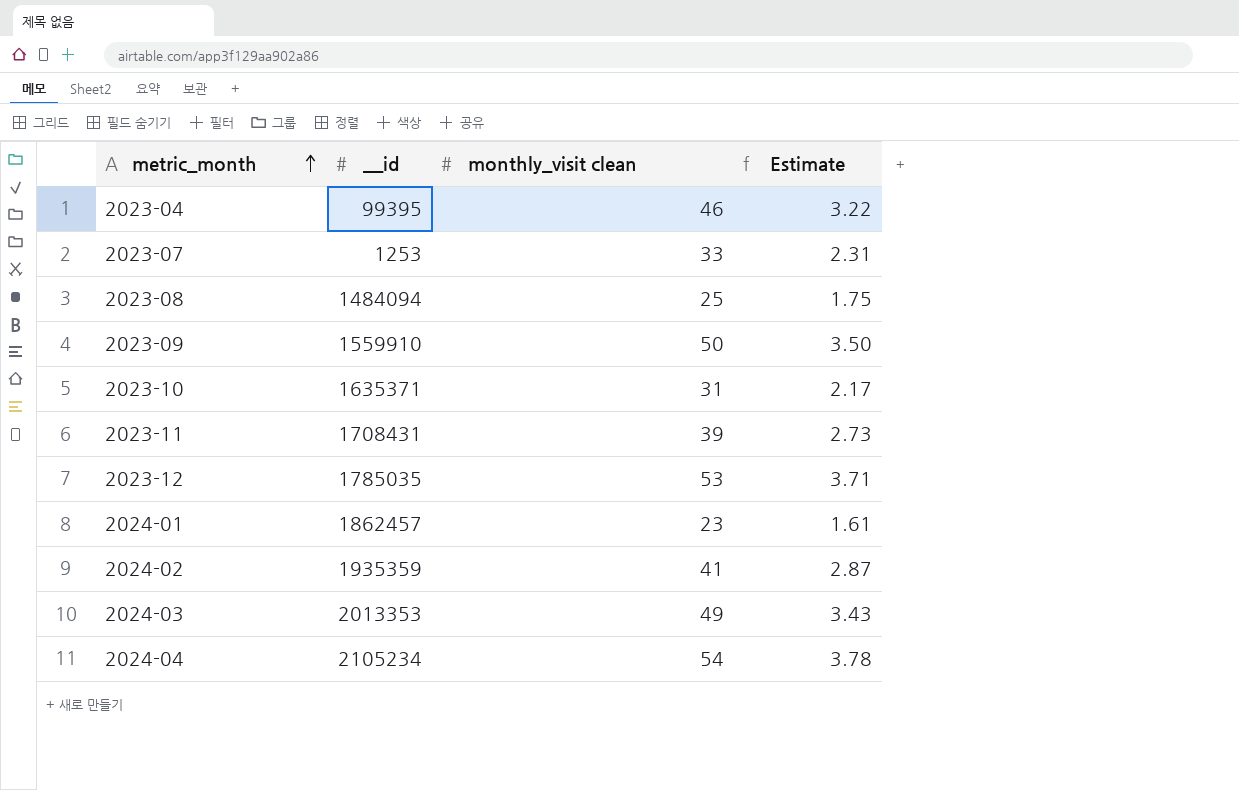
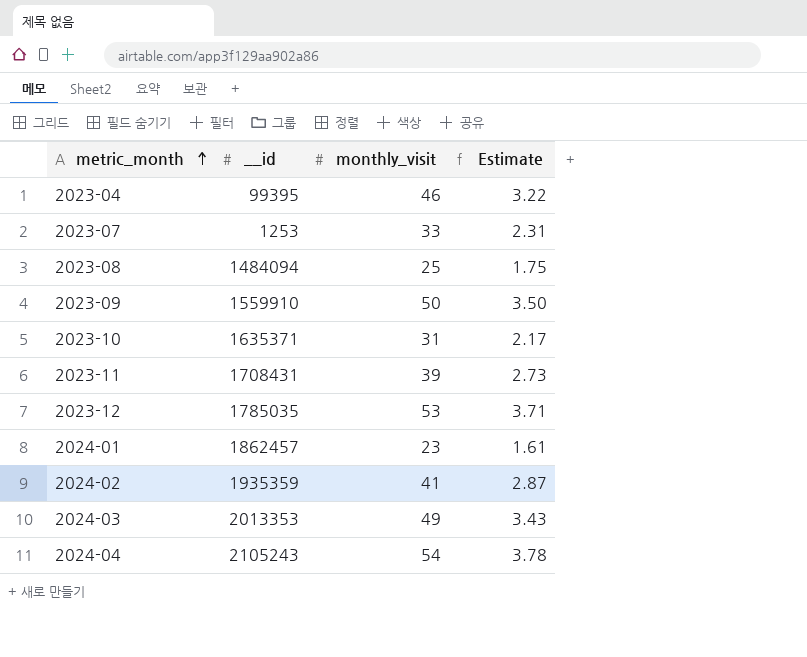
column name: monthly_visit clean -> monthly_visit
2024-04 | __id: 2105234 -> 2105243

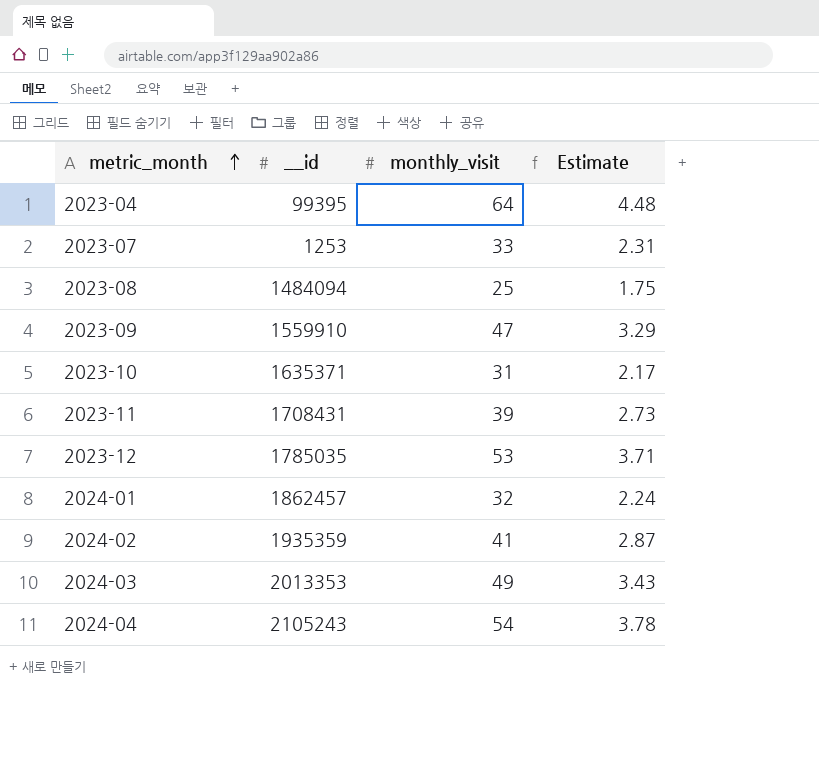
2023-04 | monthly_visit: 46 -> 64
2023-04 | Estimate: 3.22 -> 4.48
2023-09 | monthly_visit: 50 -> 47
2023-09 | Estimate: 3.50 -> 3.29
2024-01 | monthly_visit: 23 -> 32
2024-01 | Estimate: 1.61 -> 2.24

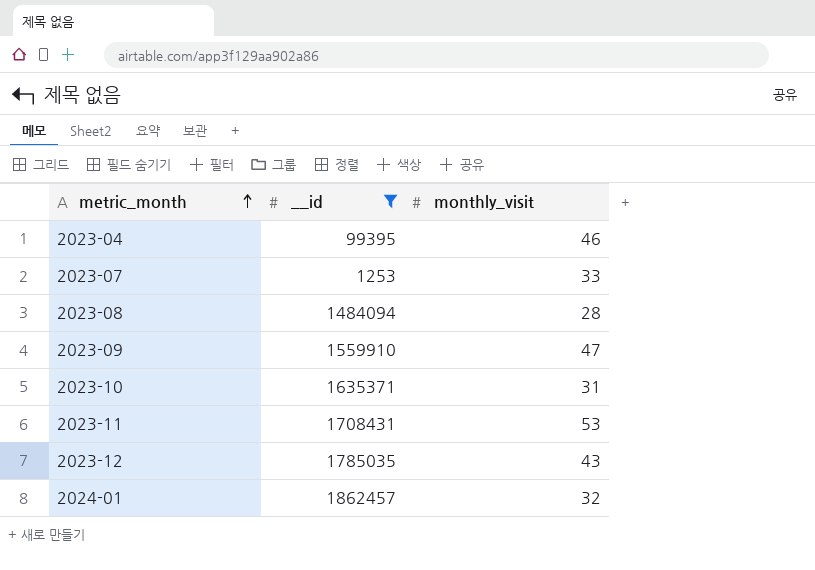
filter: none -> __id <= 1862457
column Estimate | formula: [monthly_visit] * 0.07 -> none
2023-04 | monthly_visit: 64 -> 46
2023-08 | monthly_visit: 25 -> 28
2023-11 | monthly_visit: 39 -> 53
2023-12 | monthly_visit: 53 -> 43

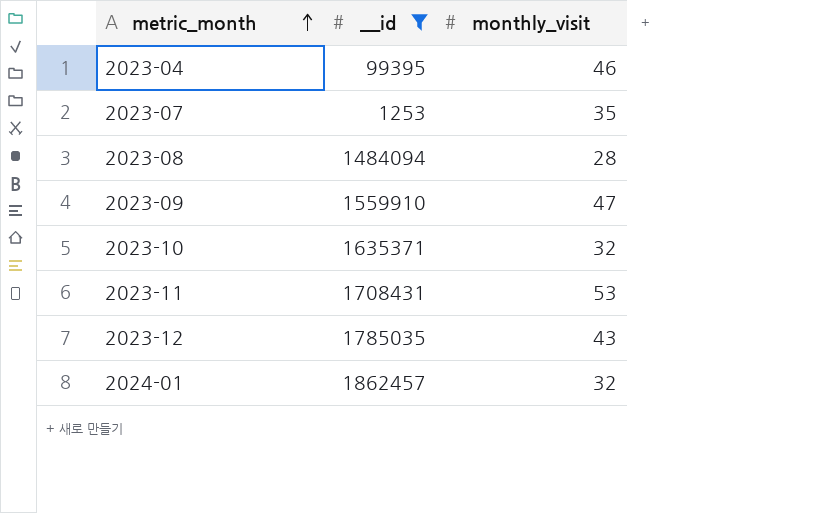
2023-07 | monthly_visit: 33 -> 35
2023-10 | monthly_visit: 31 -> 32

